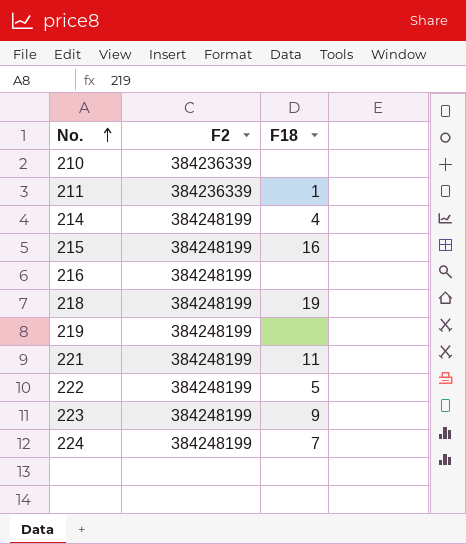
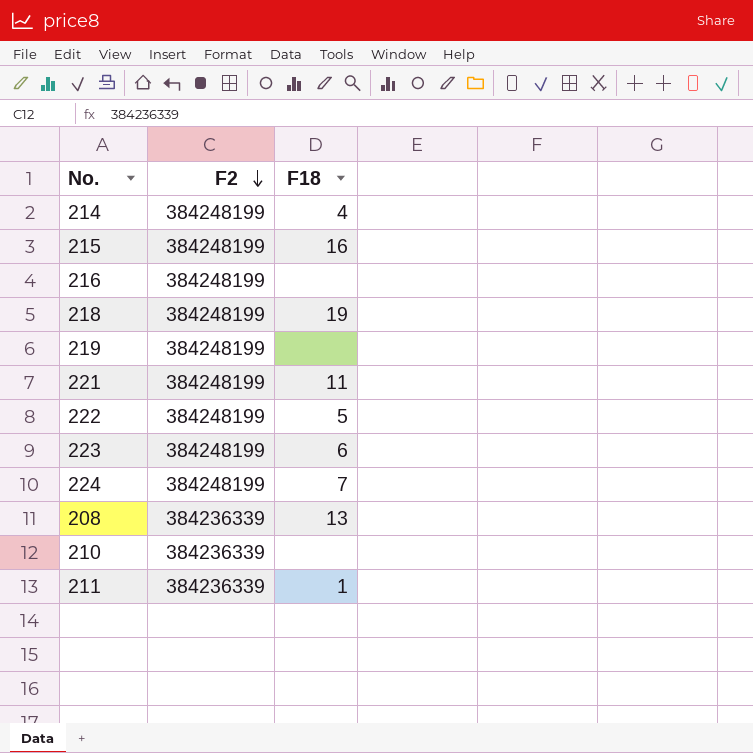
row order: No. ascending -> F2 descending
223 | F18: 9 -> 6
row 208: none -> 384236339 | 13

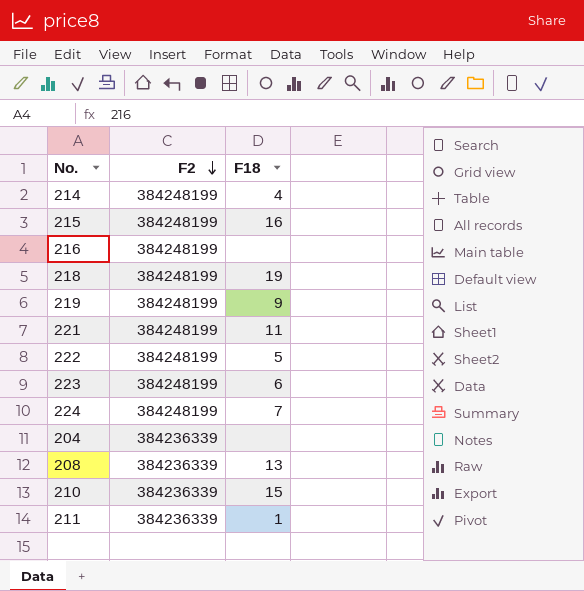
219 | F18: none -> 9
row 204: none -> 384236339 | none
210 | F18: none -> 15

